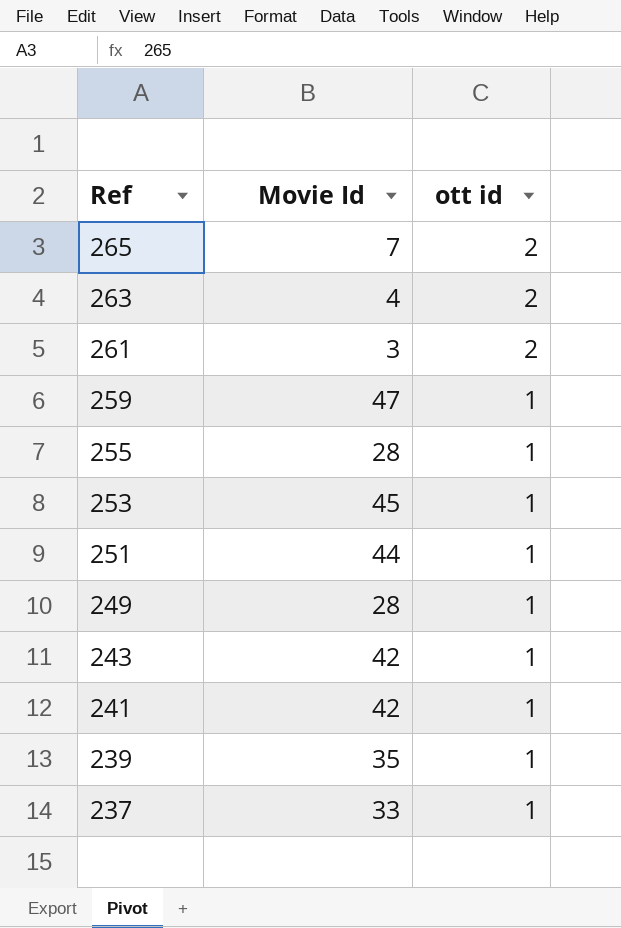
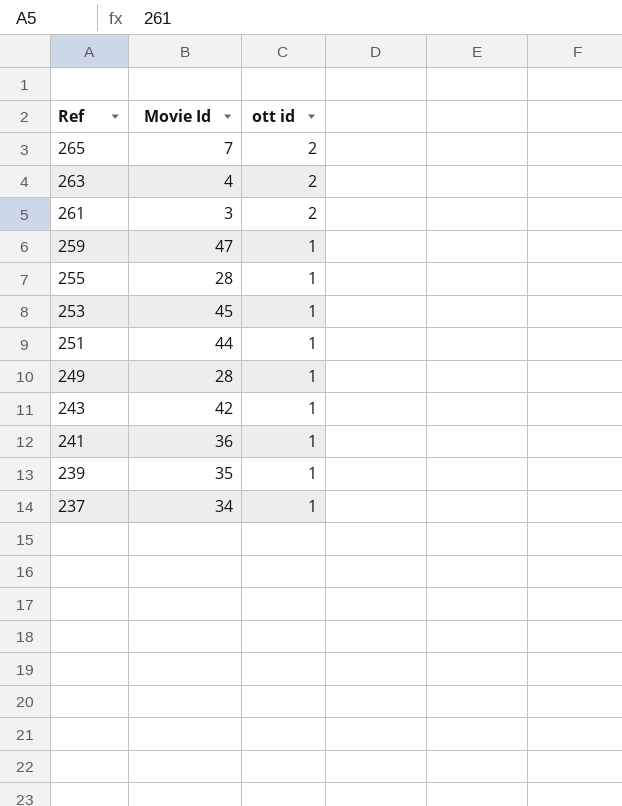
241 | Movie Id: 42 -> 36
237 | Movie Id: 33 -> 34

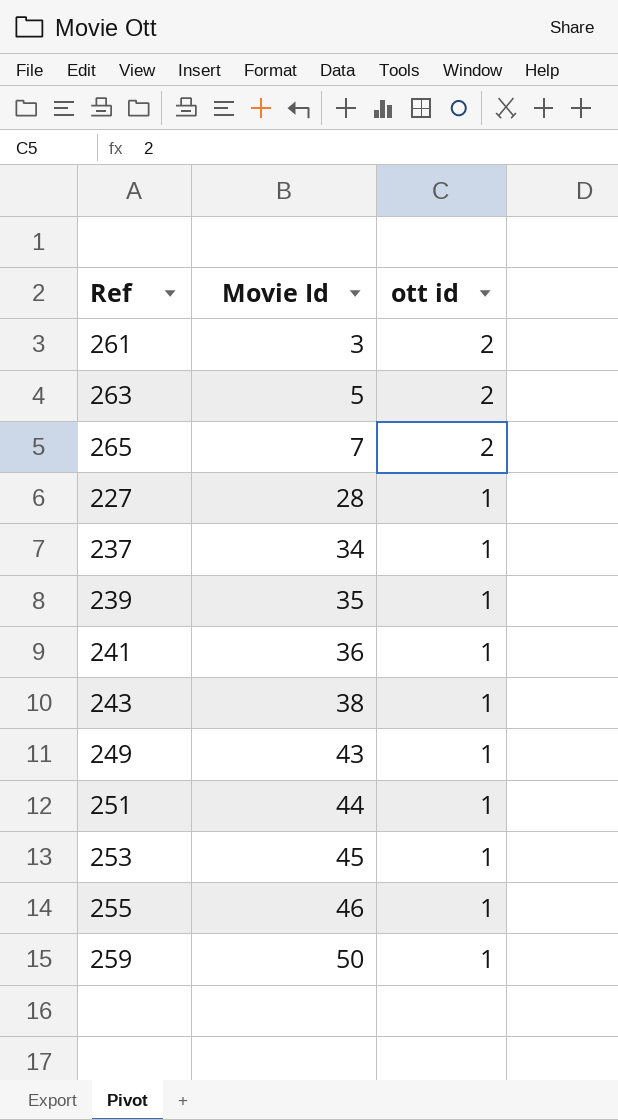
row order: Ref descending -> Movie Id ascending
263 | Movie Id: 4 -> 5
row 227: none -> 28 | 1
243 | Movie Id: 42 -> 38
249 | Movie Id: 28 -> 43
255 | Movie Id: 28 -> 46
259 | Movie Id: 47 -> 50

